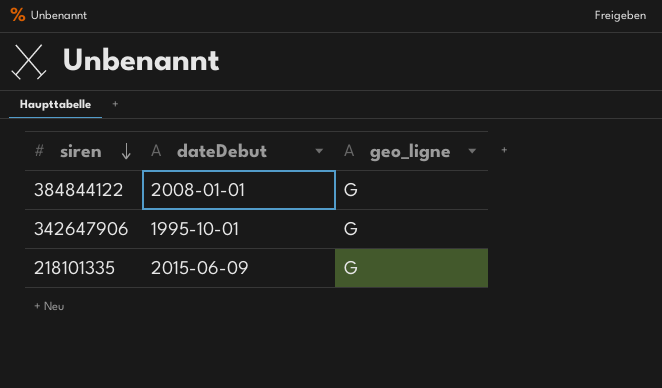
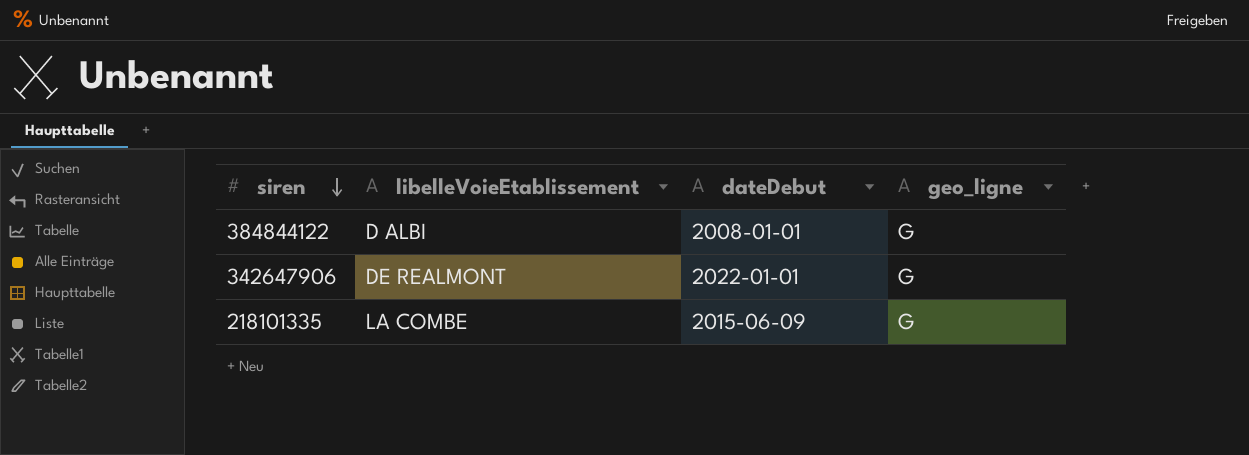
column libelleVoieEtablissement | position: none -> 2
342647906 | dateDebut: 1995-10-01 -> 2022-01-01

